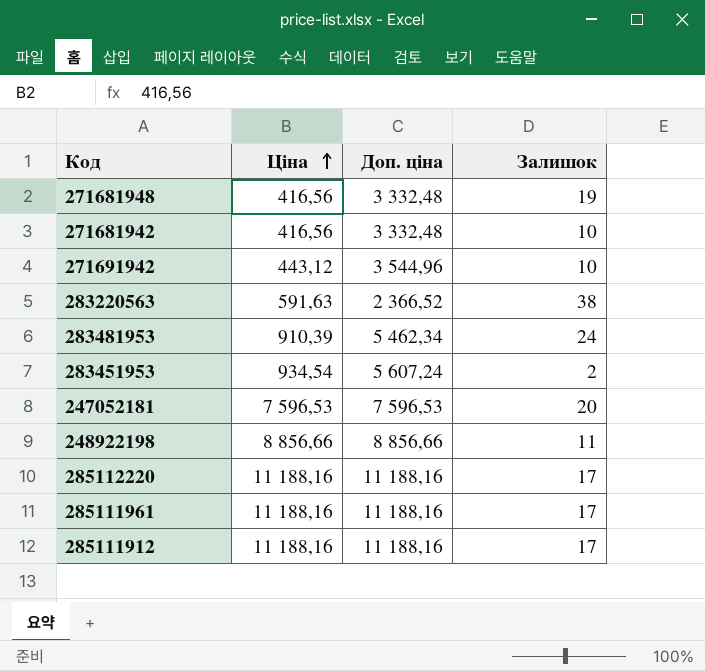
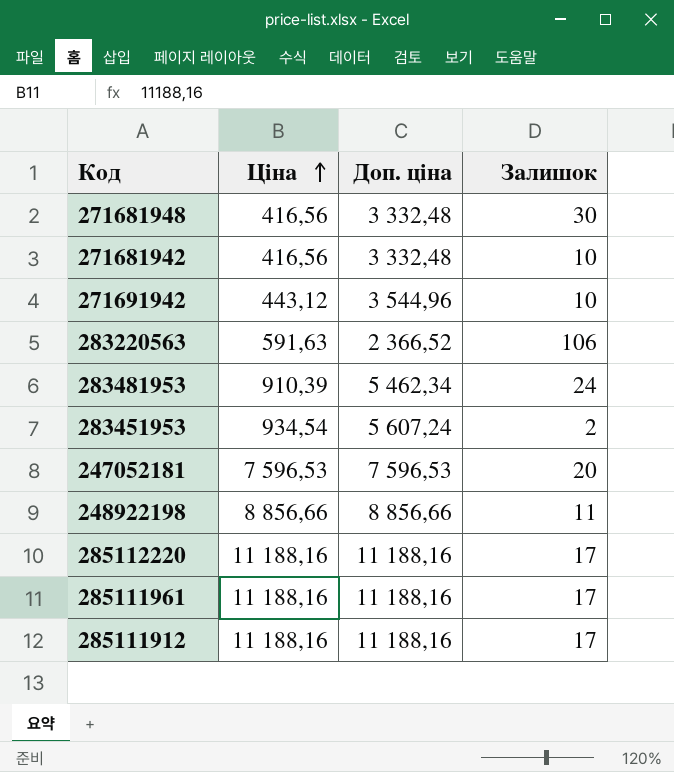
271681948 | Залишок: 19 -> 30
283220563 | Залишок: 38 -> 106

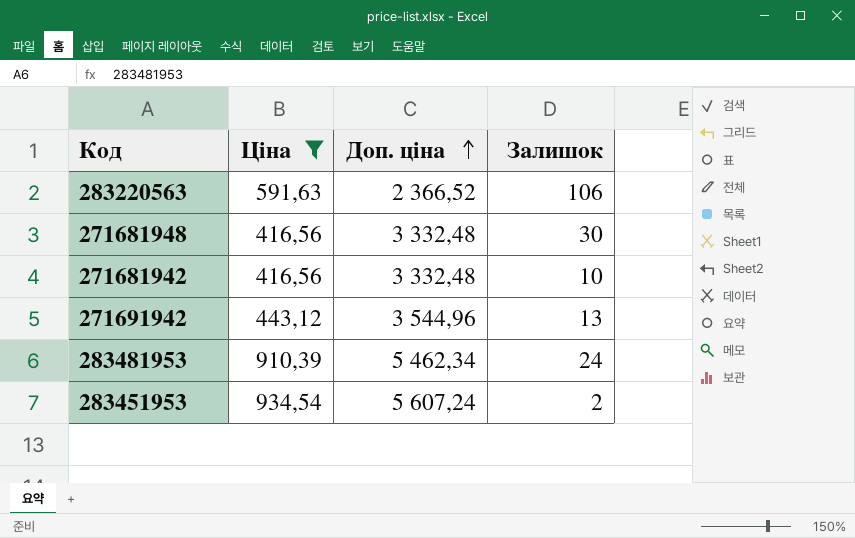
filter: none -> Ціна <= 934,54
row order: Ціна ascending -> Доп. ціна ascending
271691942 | Залишок: 10 -> 13

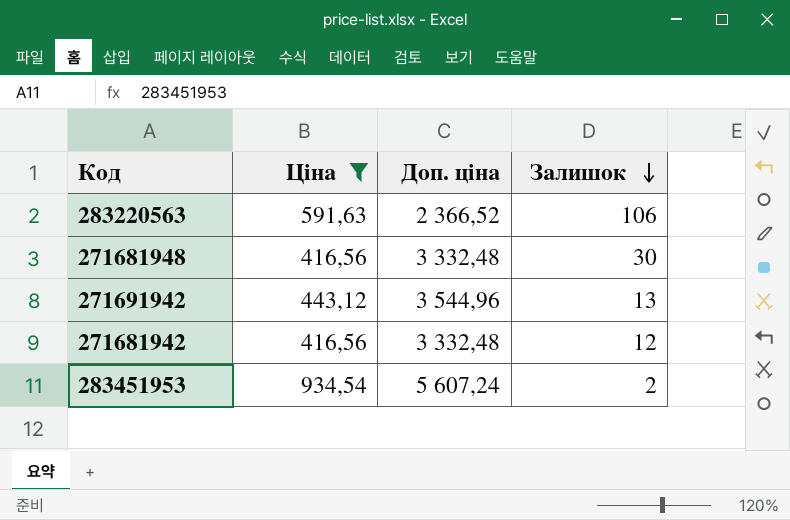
row order: Доп. ціна ascending -> Залишок descending
row 283481953: 910,39 | 5 462,34 | 24 -> none
271681942 | Залишок: 10 -> 12

